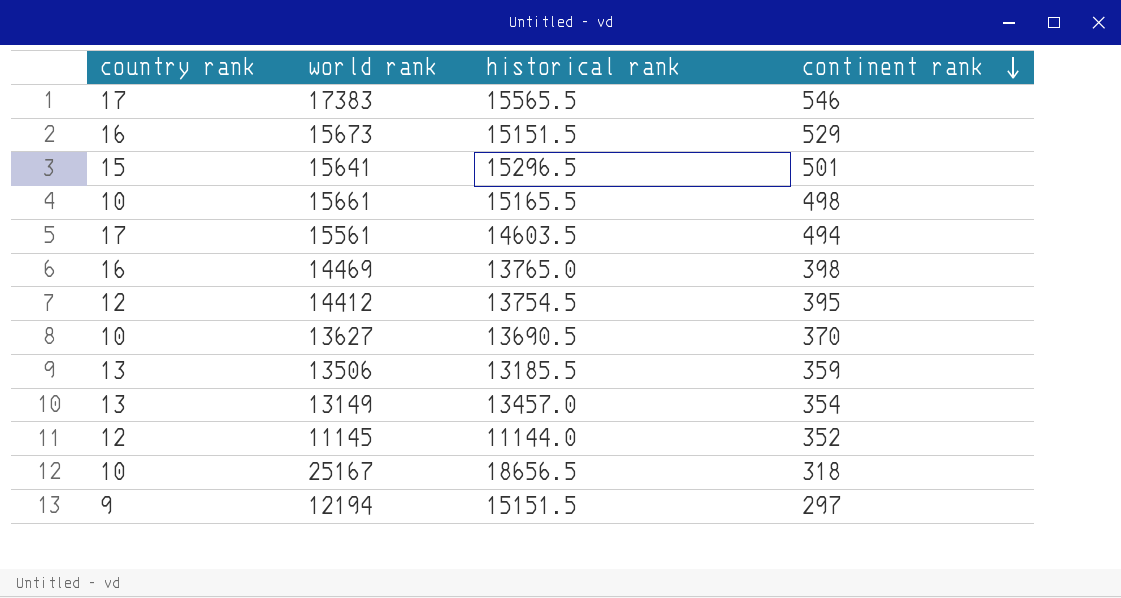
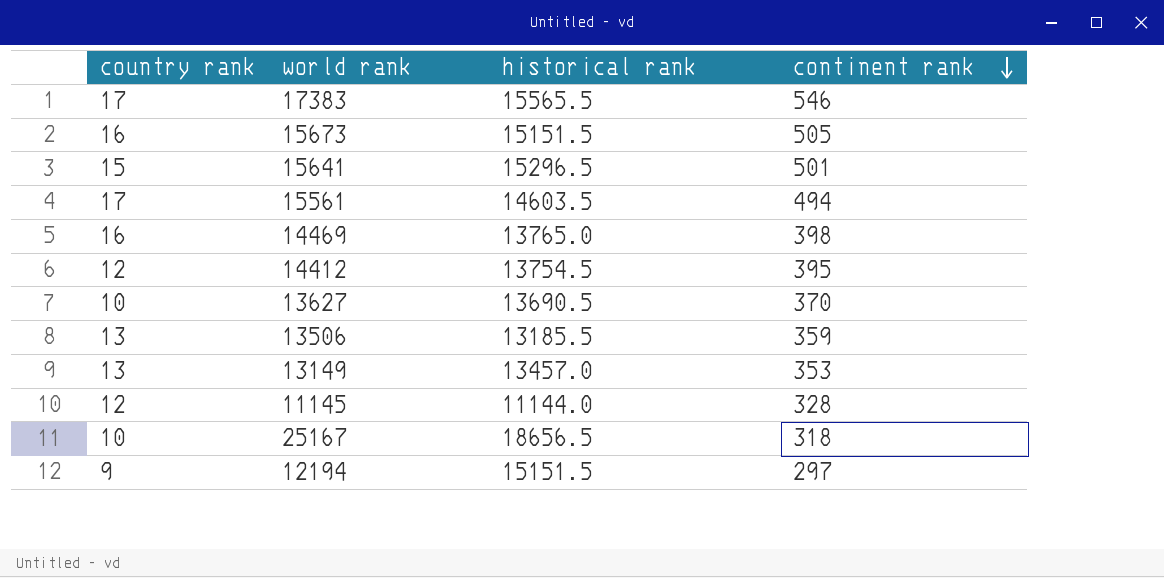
row 15661: 10 | 15165.5 | 498 -> none
15673 | continent rank: 529 -> 505
13149 | continent rank: 354 -> 353
11145 | continent rank: 352 -> 328

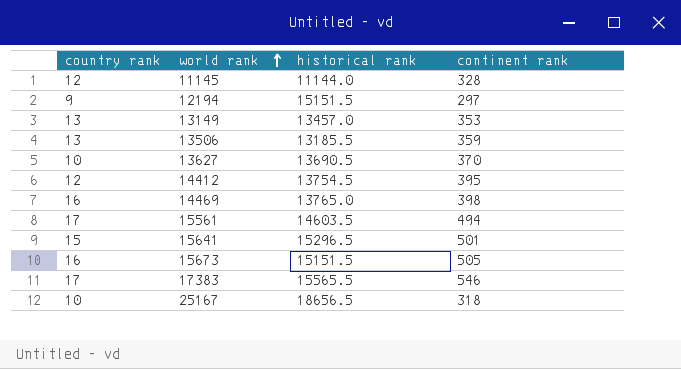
row order: continent rank descending -> world rank ascending

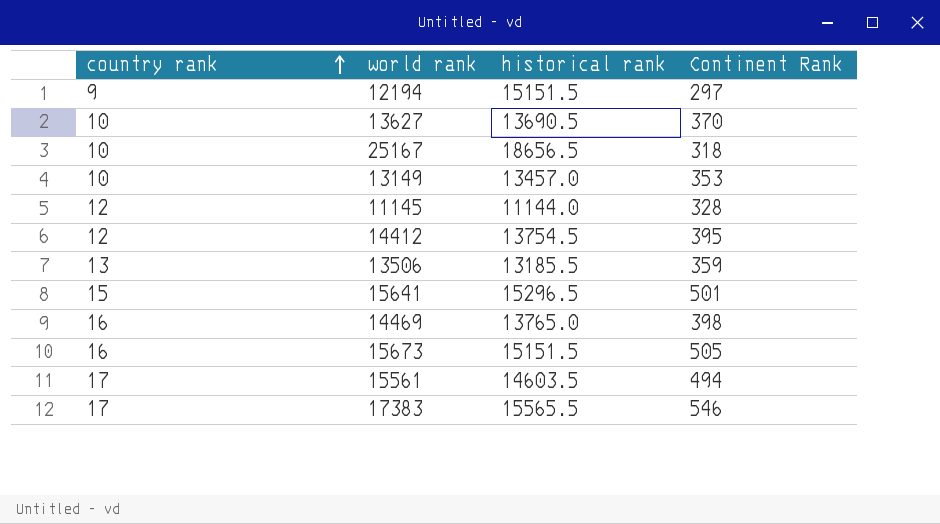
row order: world rank ascending -> country rank ascending
column name: continent rank -> Continent Rank
13149 | country rank: 13 -> 10

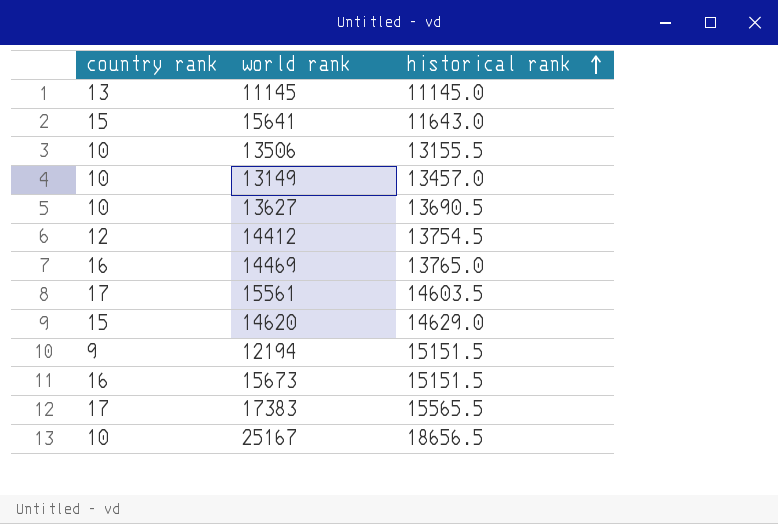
row order: country rank ascending -> historical rank ascending
column Continent Rank | position: 4 -> none
11145 | country rank: 12 -> 13
11145 | historical rank: 11144.0 -> 11145.0
15641 | historical rank: 15296.5 -> 11643.0
13506 | country rank: 13 -> 10
13506 | historical rank: 13185.5 -> 13155.5
row 14620: none -> 15 | 14629.0

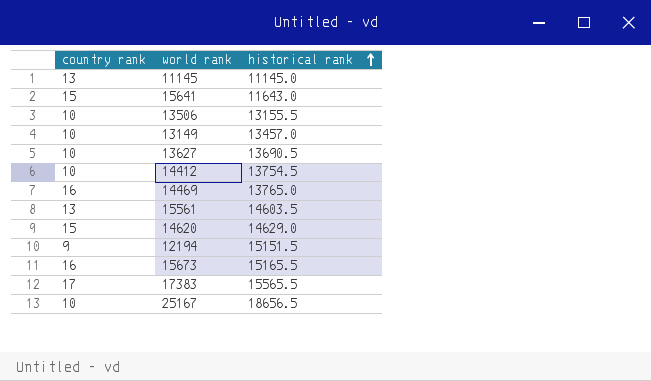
14412 | country rank: 12 -> 10
15561 | country rank: 17 -> 13
15673 | historical rank: 15151.5 -> 15165.5

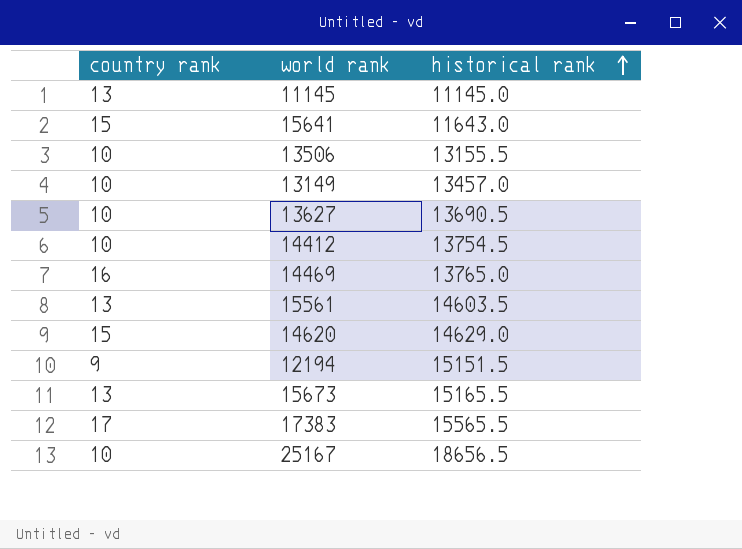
15673 | country rank: 16 -> 13

